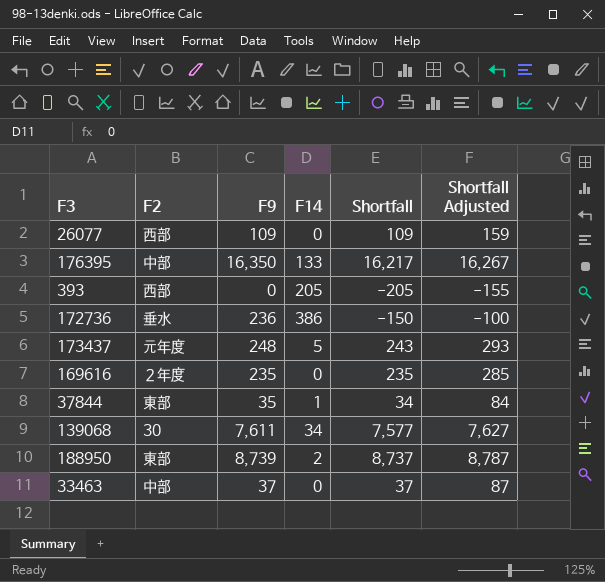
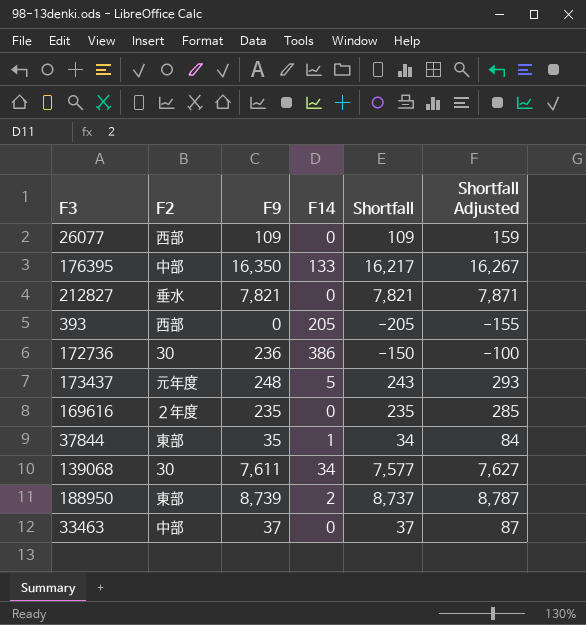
row 212827: none -> 垂水 | 7,821 | 0 | 7,821 | 7,871
172736 | F2: 垂水 -> 30

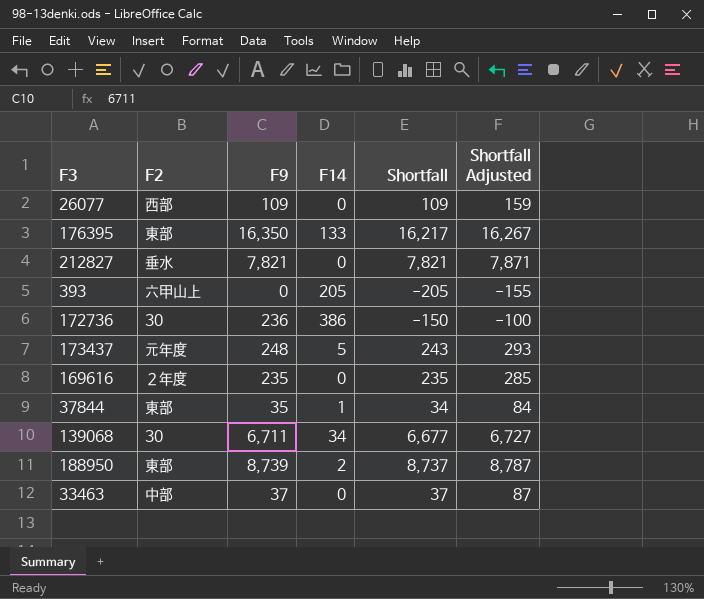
176395 | F2: 中部 -> 東部
393 | F2: 西部 -> 六甲山上
139068 | F9: 7,611 -> 6,711
139068 | Shortfall: 7,577 -> 6,677
139068 | Shortfall Adjusted: 7,627 -> 6,727

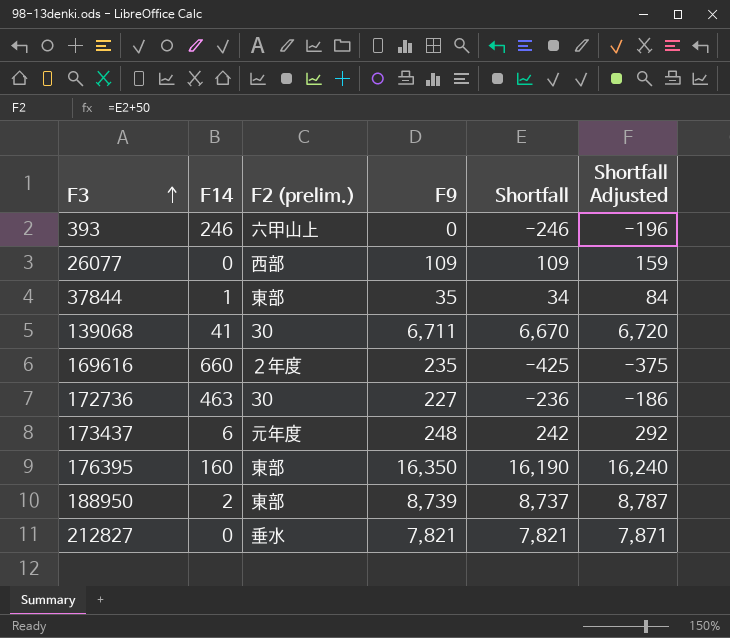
row order: none -> F3 ascending
column F14 | position: 4 -> 2
column name: F2 -> F2 (prelim.)
row 33463: 中部 | 37 | 0 | 37 | 87 -> none
393 | F14: 205 -> 246
393 | Shortfall: -205 -> -246
393 | Shortfall Adjusted: -155 -> -196
139068 | F14: 34 -> 41
139068 | Shortfall: 6,677 -> 6,670
139068 | Shortfall Adjusted: 6,727 -> 6,720
169616 | F14: 0 -> 660
169616 | Shortfall: 235 -> -425
169616 | Shortfall Adjusted: 285 -> -375
172736 | F14: 386 -> 463
172736 | F9: 236 -> 227
172736 | Shortfall: -150 -> -236
172736 | Shortfall Adjusted: -100 -> -186
173437 | F14: 5 -> 6
173437 | Shortfall: 243 -> 242
173437 | Shortfall Adjusted: 293 -> 292
176395 | F14: 133 -> 160
176395 | Shortfall: 16,217 -> 16,190
176395 | Shortfall Adjusted: 16,267 -> 16,240

